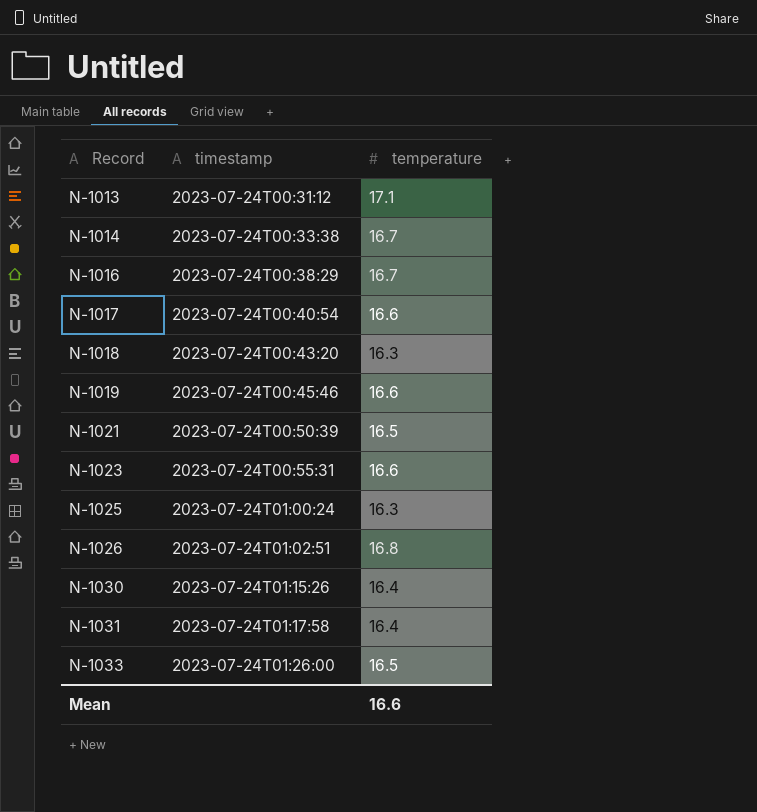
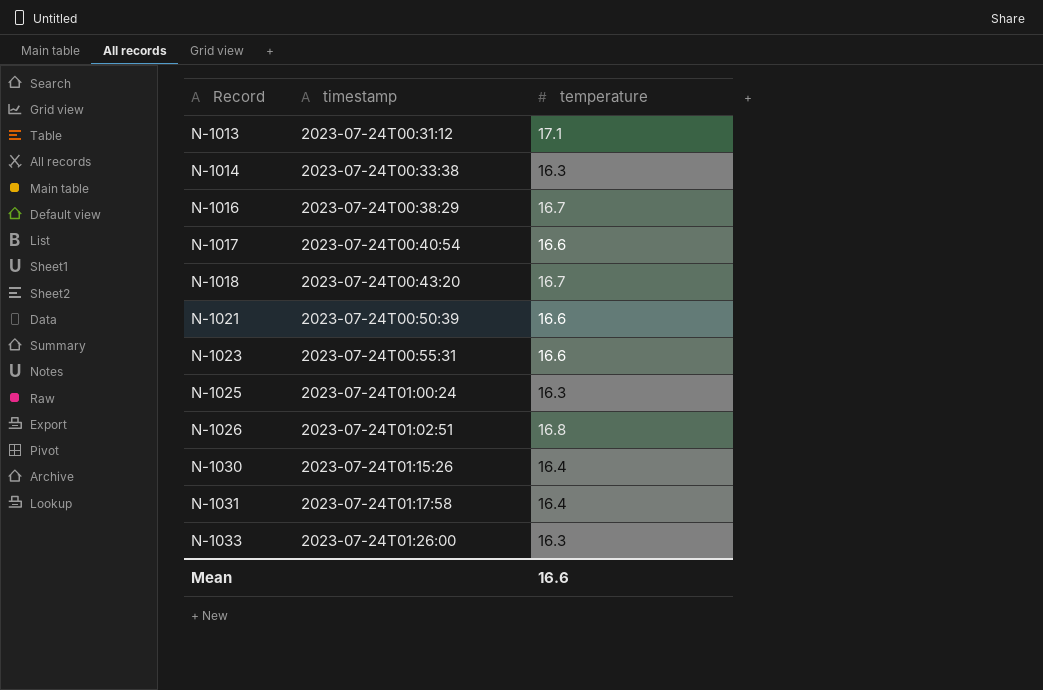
row N-1019: 2023-07-24T00:45:46 | 16.6 -> none
N-1014 | temperature: 16.7 -> 16.3
N-1018 | temperature: 16.3 -> 16.7
N-1021 | temperature: 16.5 -> 16.6
N-1033 | temperature: 16.5 -> 16.3

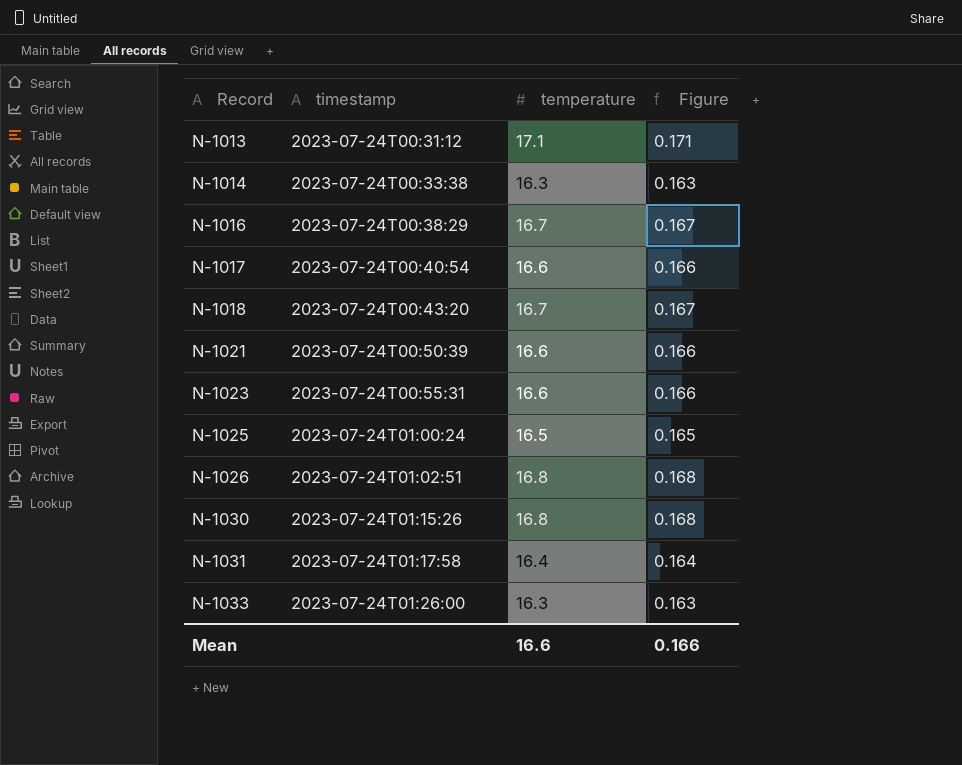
column Figure | formula: none -> [temperature] * 0.01
N-1025 | temperature: 16.3 -> 16.5
N-1030 | temperature: 16.4 -> 16.8

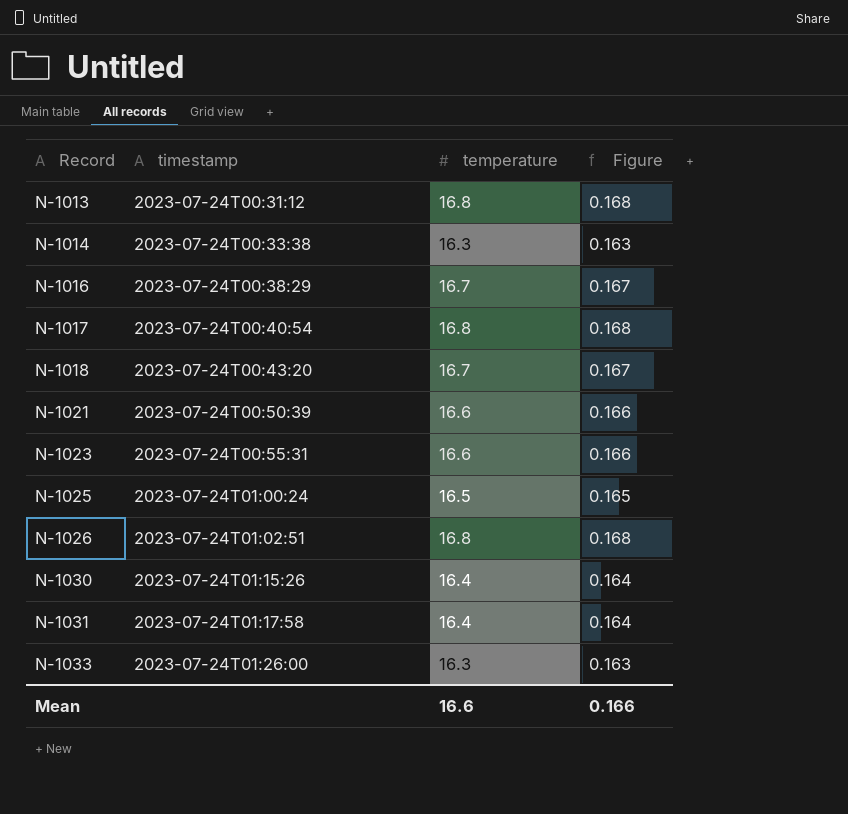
N-1013 | temperature: 17.1 -> 16.8
N-1013 | Figure: 0.171 -> 0.168
N-1017 | temperature: 16.6 -> 16.8
N-1017 | Figure: 0.166 -> 0.168
N-1030 | temperature: 16.8 -> 16.4
N-1030 | Figure: 0.168 -> 0.164

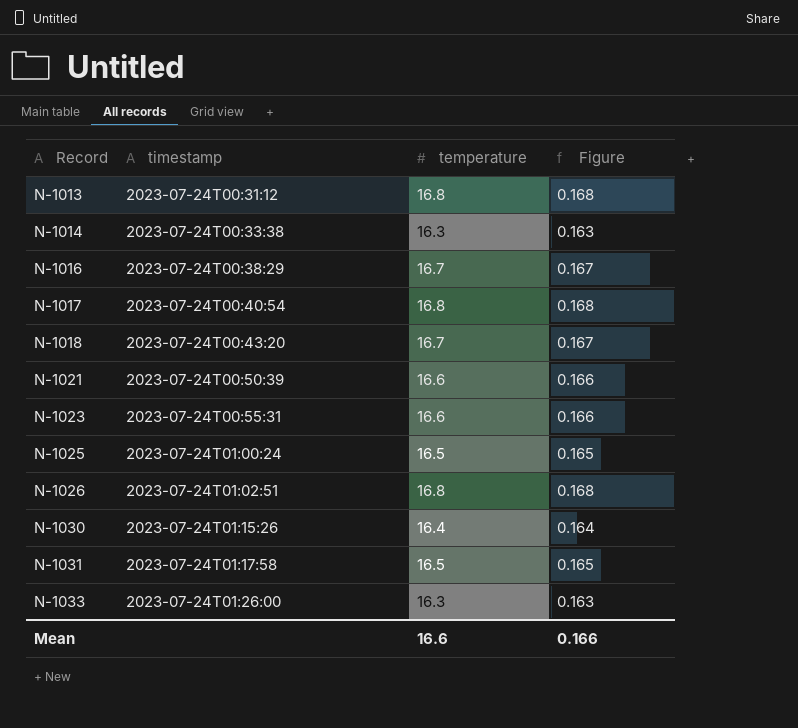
N-1031 | temperature: 16.4 -> 16.5
N-1031 | Figure: 0.164 -> 0.165

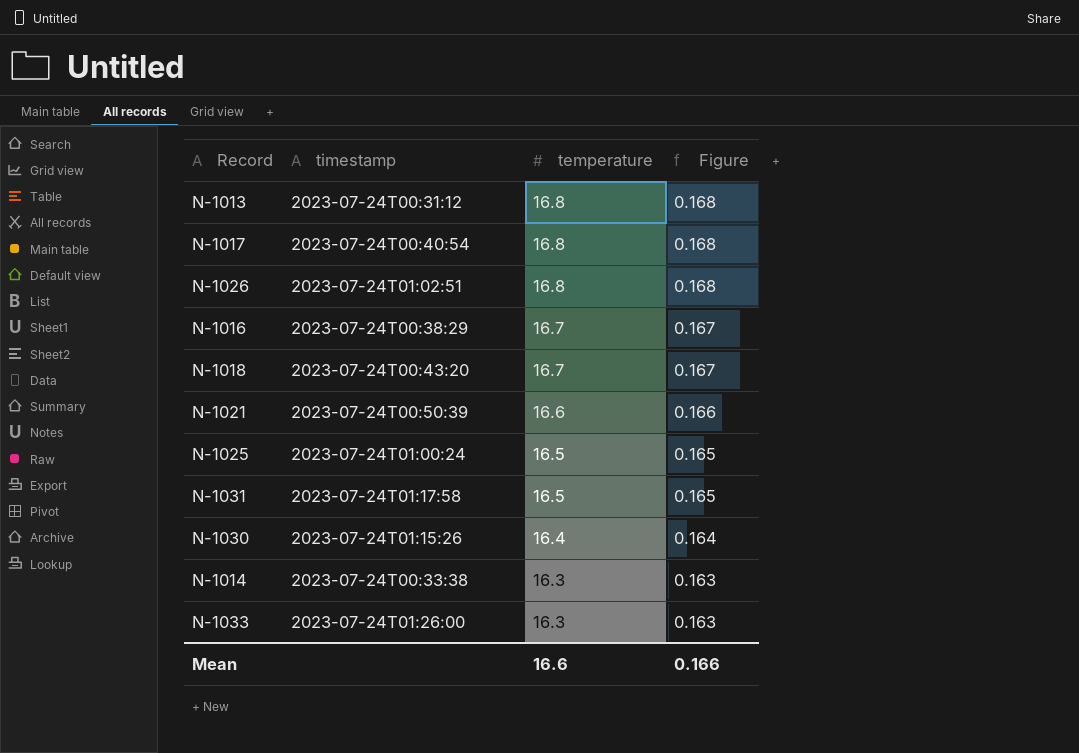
row order: Record ascending -> temperature descending
row N-1023: 2023-07-24T00:55:31 | 16.6 | 0.166 -> none

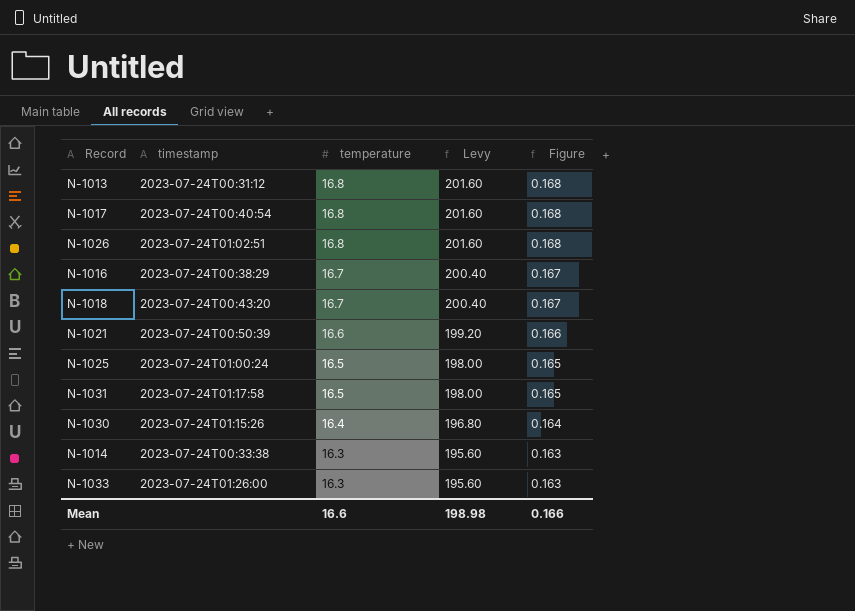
column Levy | formula: none -> [temperature] * 12

